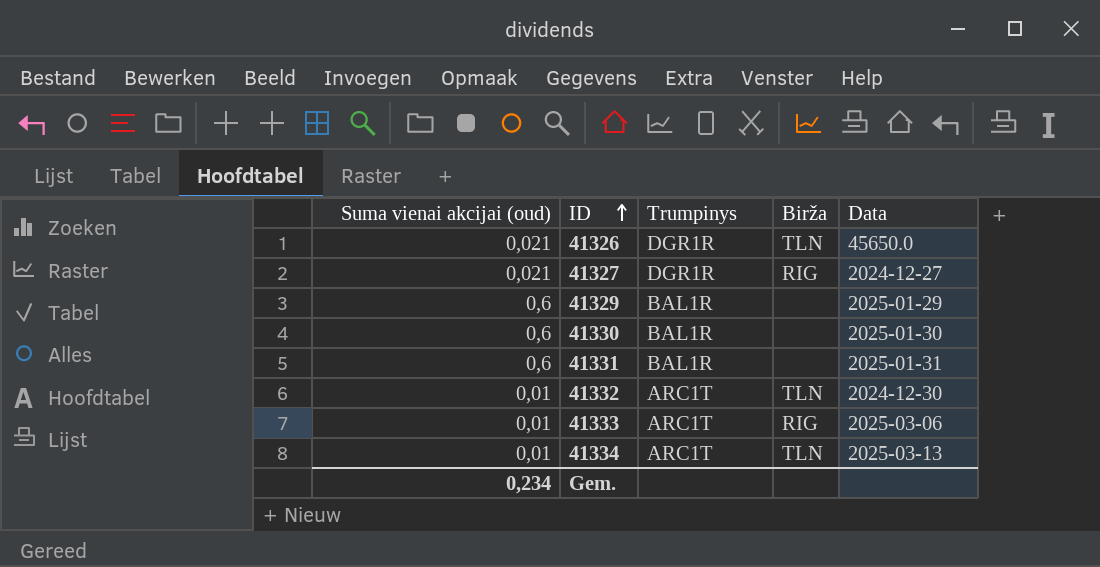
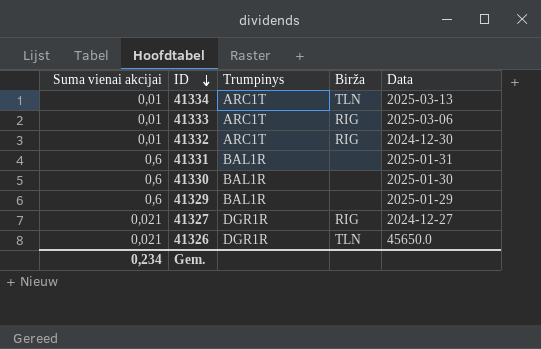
row order: ID ascending -> ID descending
column name: Suma vienai akcijai (oud) -> Suma vienai akcijai
41332 | Birža: TLN -> RIG

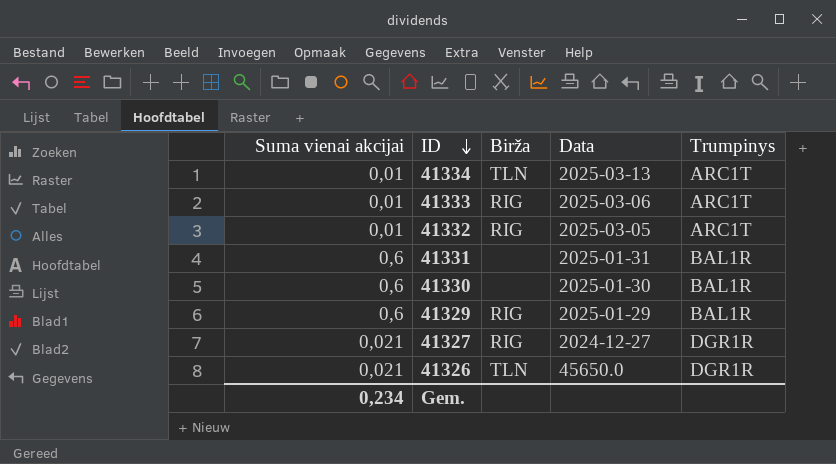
column Trumpinys | position: 3 -> 5
41332 | Data: 2024-12-30 -> 2025-03-05
41329 | Birža: none -> RIG

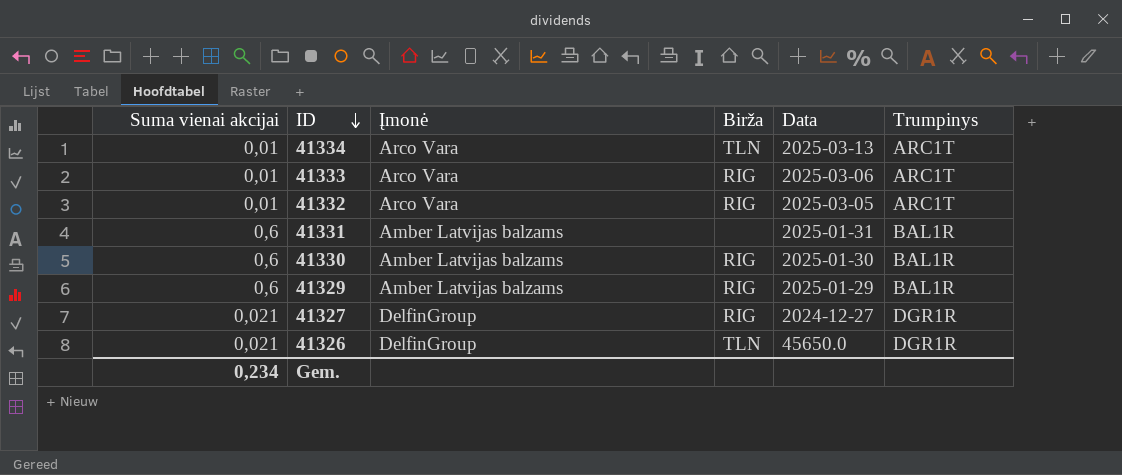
column Įmonė | position: none -> 3
41330 | Birža: none -> RIG

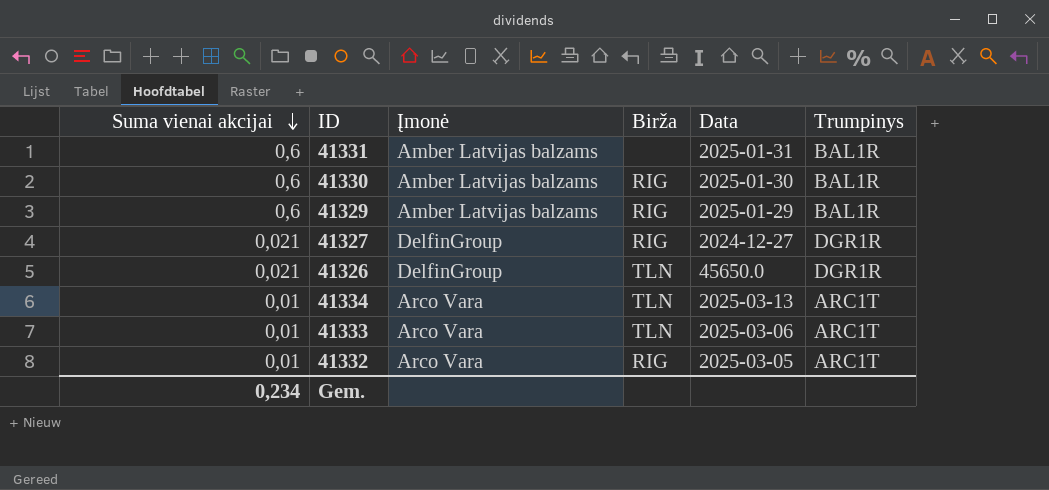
row order: ID descending -> Suma vienai akcijai descending
41333 | Birža: RIG -> TLN

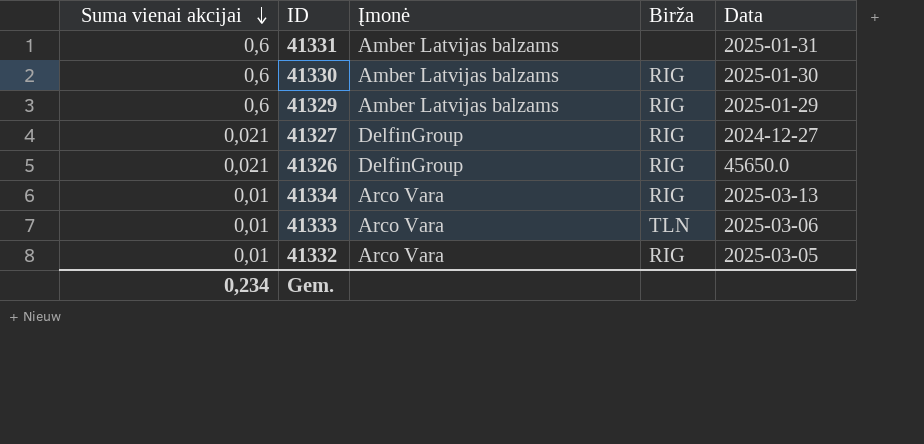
column Trumpinys | position: 6 -> none
41326 | Birža: TLN -> RIG
41334 | Birža: TLN -> RIG

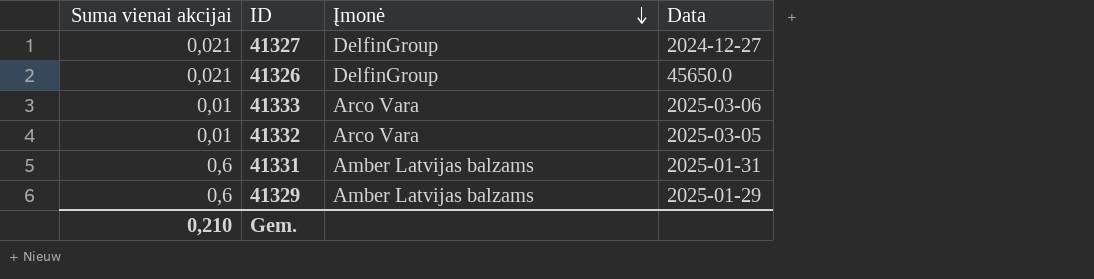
row order: Suma vienai akcijai descending -> Įmonė descending
column Birža | position: 4 -> none
row 41330: 0,6 | Amber Latvijas balzams | RIG | 2025-01-30 -> none
row 41334: 0,01 | Arco Vara | RIG | 2025-03-13 -> none
Gem. | Suma vienai akcijai: 0,234 -> 0,210

